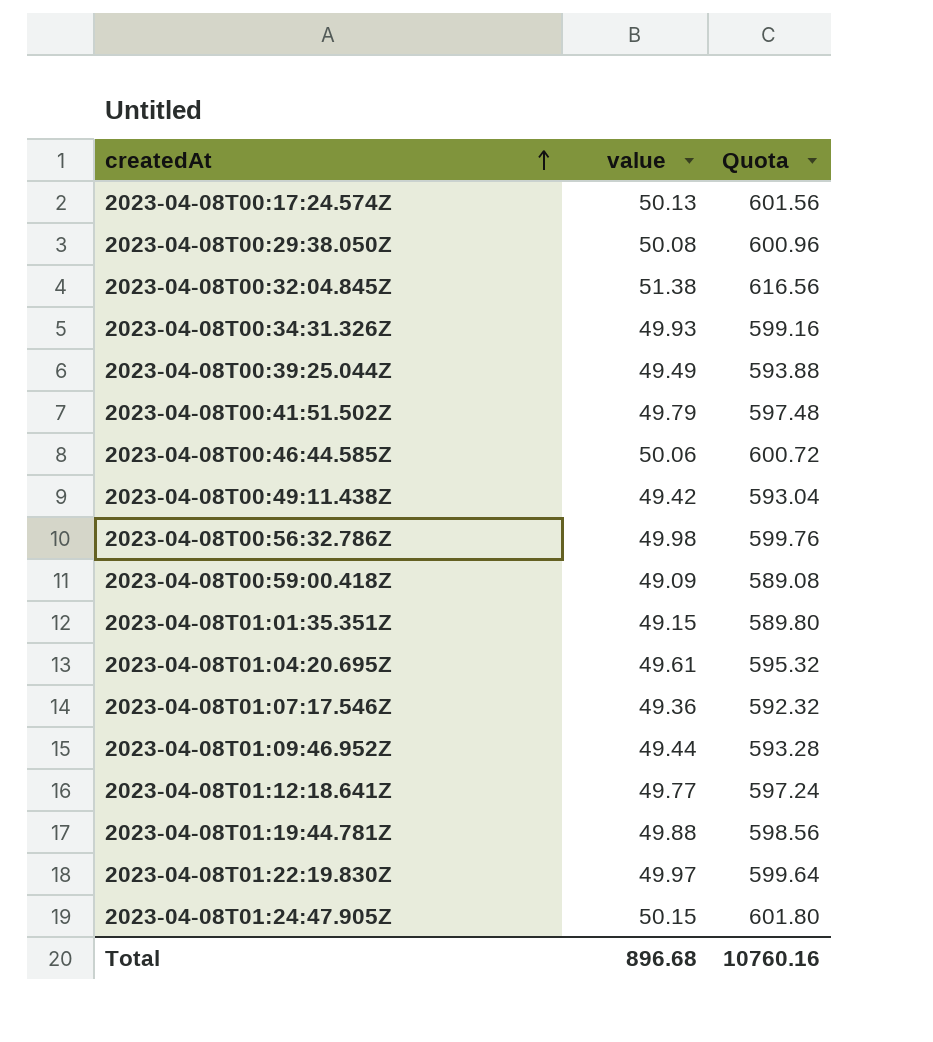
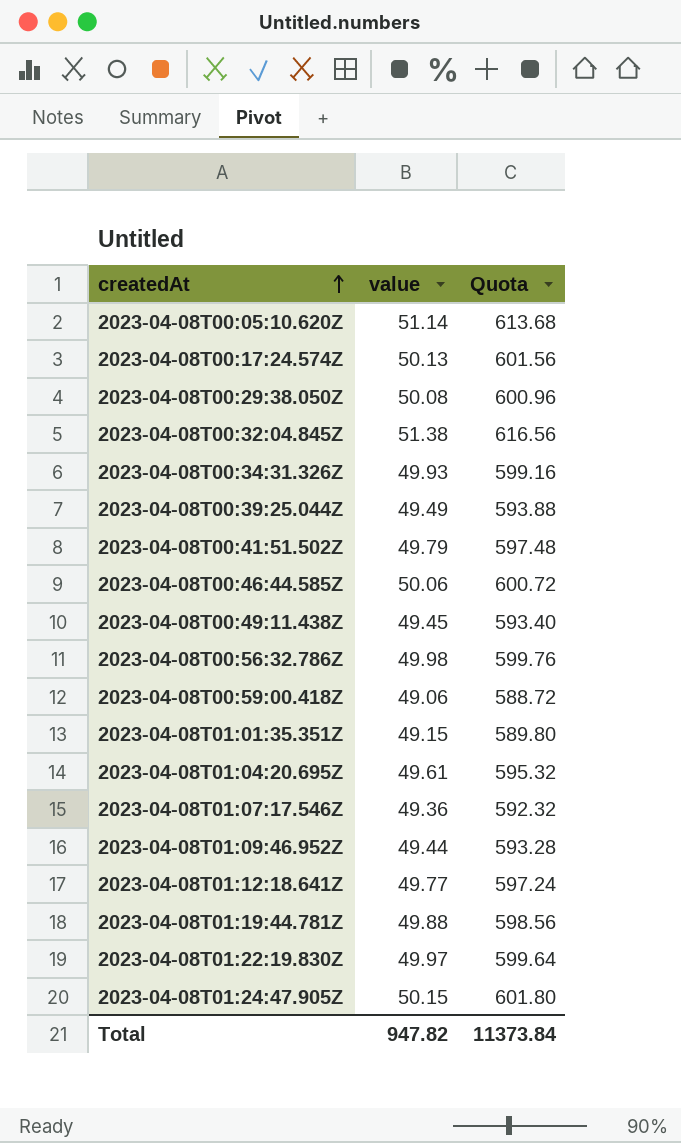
row 2023-04-08T00:05:10.620Z: none -> 51.14 | 613.68
2023-04-08T00:49:11.438Z | value: 49.42 -> 49.45
2023-04-08T00:49:11.438Z | Quota: 593.04 -> 593.40
2023-04-08T00:59:00.418Z | value: 49.09 -> 49.06
2023-04-08T00:59:00.418Z | Quota: 589.08 -> 588.72
Total | value: 896.68 -> 947.82
Total | Quota: 10760.16 -> 11373.84

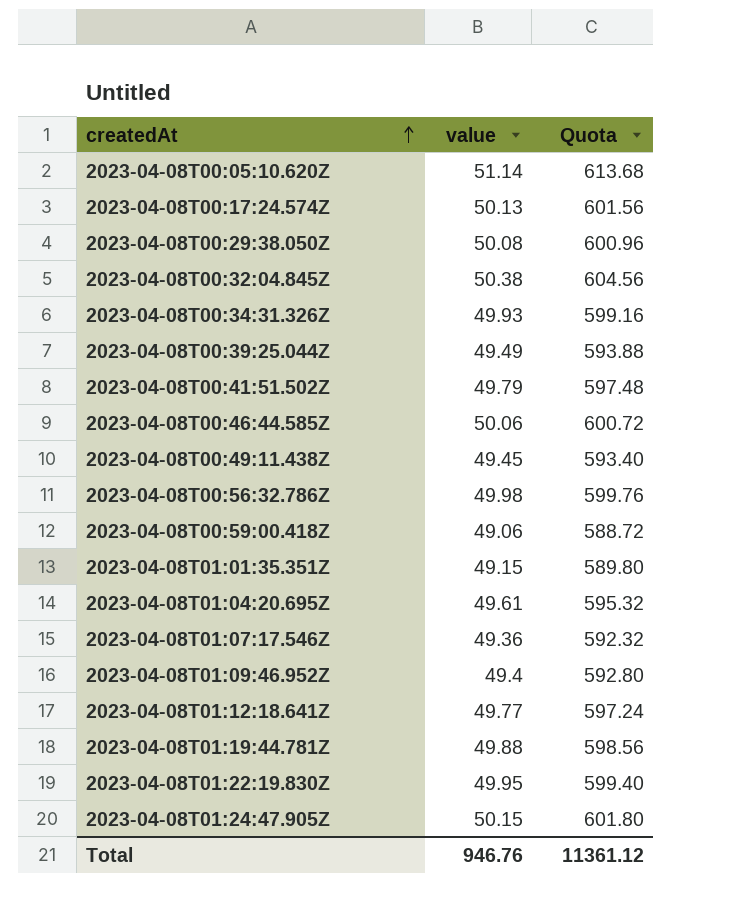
2023-04-08T00:32:04.845Z | value: 51.38 -> 50.38
2023-04-08T00:32:04.845Z | Quota: 616.56 -> 604.56
2023-04-08T01:09:46.952Z | value: 49.44 -> 49.4
2023-04-08T01:09:46.952Z | Quota: 593.28 -> 592.80
2023-04-08T01:22:19.830Z | value: 49.97 -> 49.95
2023-04-08T01:22:19.830Z | Quota: 599.64 -> 599.40
Total | value: 947.82 -> 946.76
Total | Quota: 11373.84 -> 11361.12

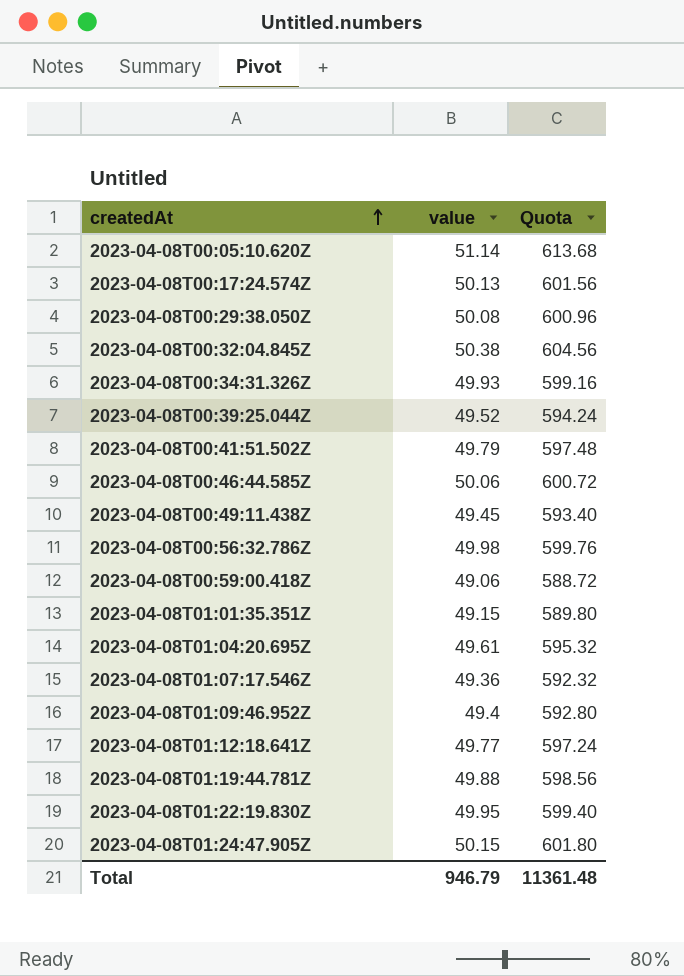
2023-04-08T00:39:25.044Z | value: 49.49 -> 49.52
2023-04-08T00:39:25.044Z | Quota: 593.88 -> 594.24
Total | value: 946.76 -> 946.79
Total | Quota: 11361.12 -> 11361.48

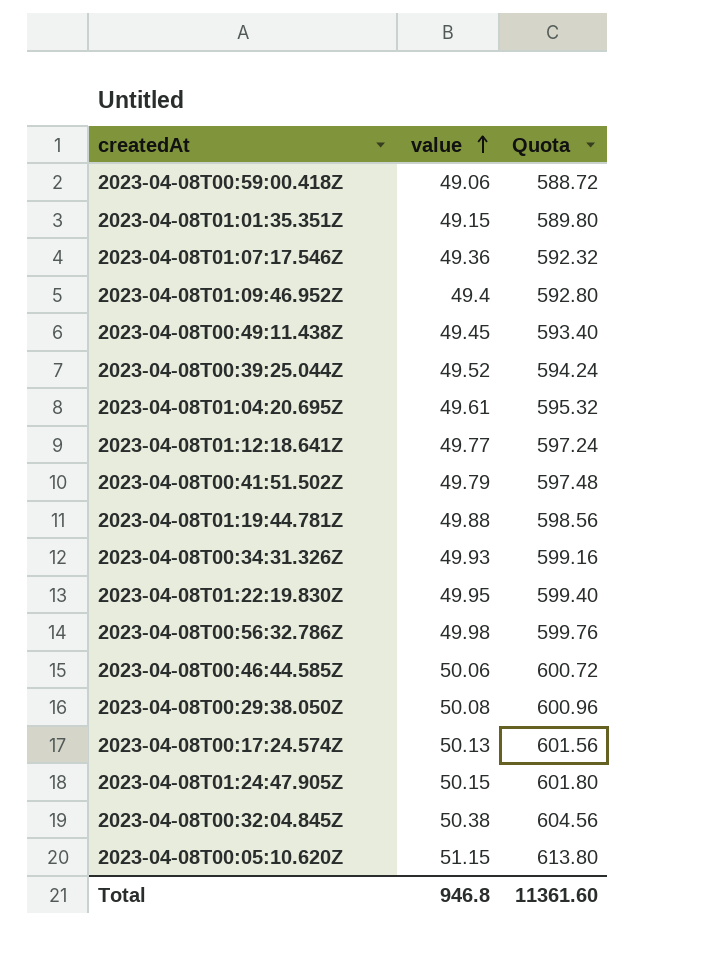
row order: createdAt ascending -> value ascending
2023-04-08T00:05:10.620Z | value: 51.14 -> 51.15
2023-04-08T00:05:10.620Z | Quota: 613.68 -> 613.80
Total | value: 946.79 -> 946.8
Total | Quota: 11361.48 -> 11361.60

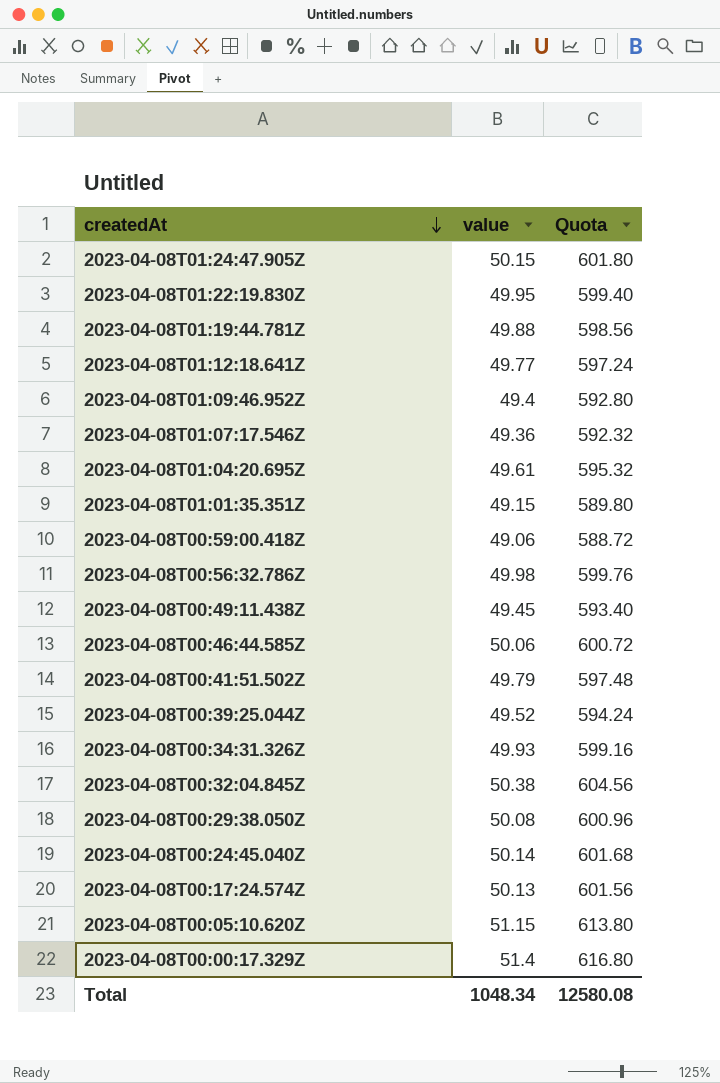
row order: value ascending -> createdAt descending
row 2023-04-08T00:24:45.040Z: none -> 50.14 | 601.68
row 2023-04-08T00:00:17.329Z: none -> 51.4 | 616.80
Total | value: 946.8 -> 1048.34
Total | Quota: 11361.60 -> 12580.08

